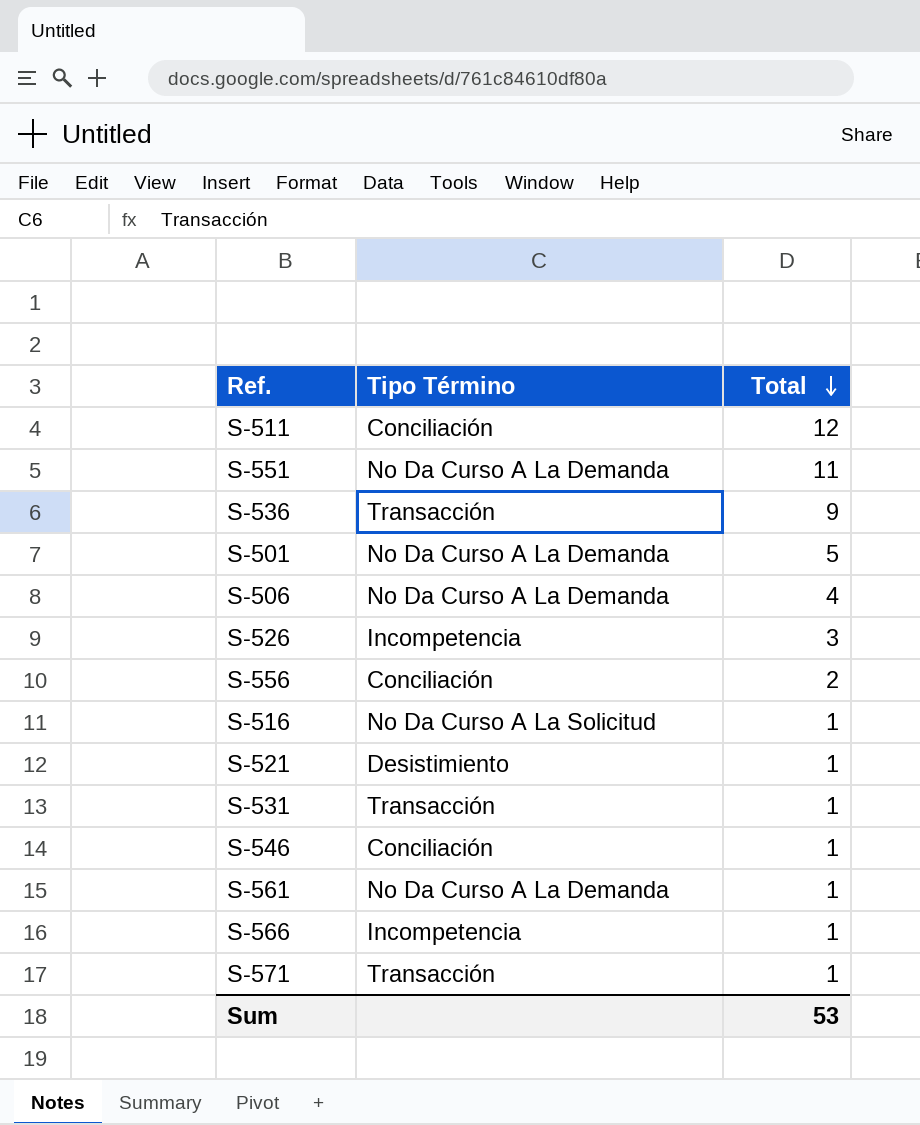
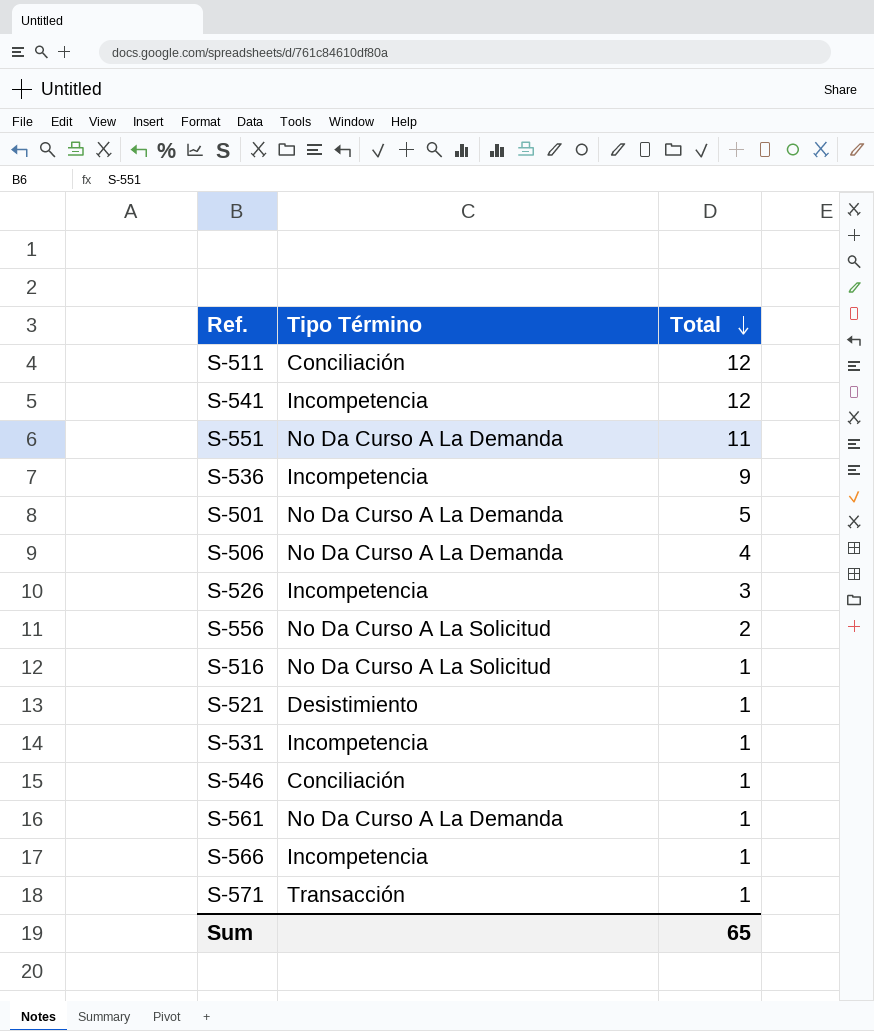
row S-541: none -> Incompetencia | 12
S-536 | Tipo Término: Transacción -> Incompetencia
S-556 | Tipo Término: Conciliación -> No Da Curso A La Solicitud
S-531 | Tipo Término: Transacción -> Incompetencia
Sum | Total: 53 -> 65

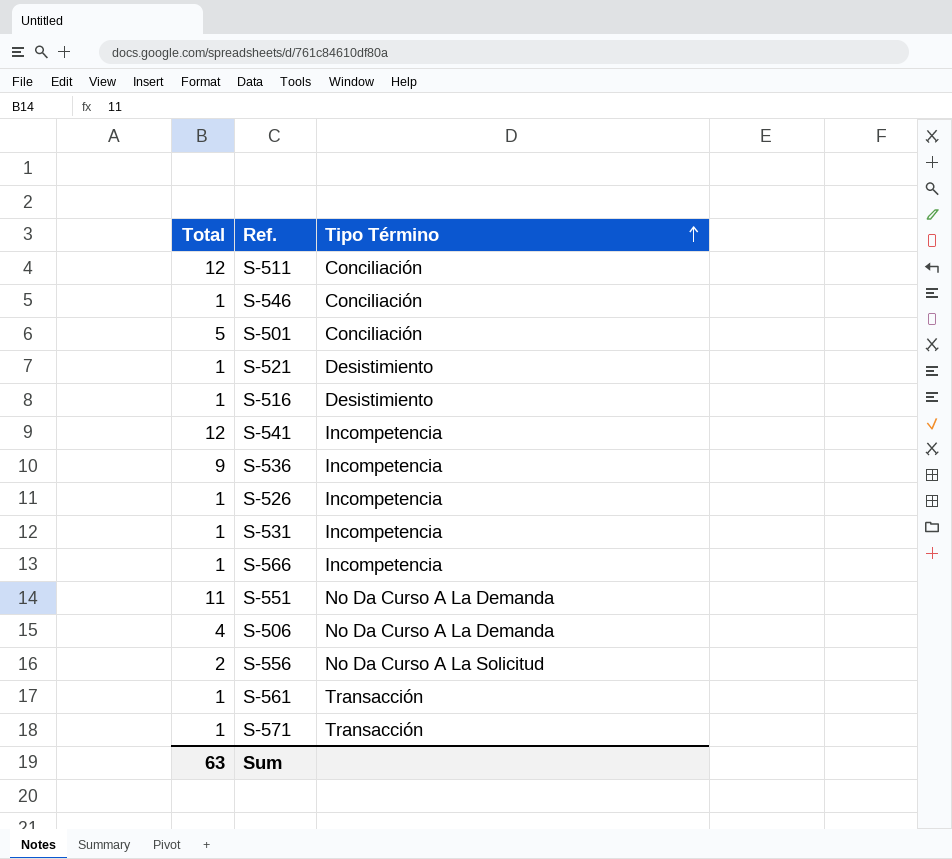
row order: Total descending -> Tipo Término ascending
column Total | position: 3 -> 1
S-501 | Tipo Término: No Da Curso A La Demanda -> Conciliación
S-516 | Tipo Término: No Da Curso A La Solicitud -> Desistimiento
S-526 | Total: 3 -> 1
S-561 | Tipo Término: No Da Curso A La Demanda -> Transacción
Sum | Total: 65 -> 63

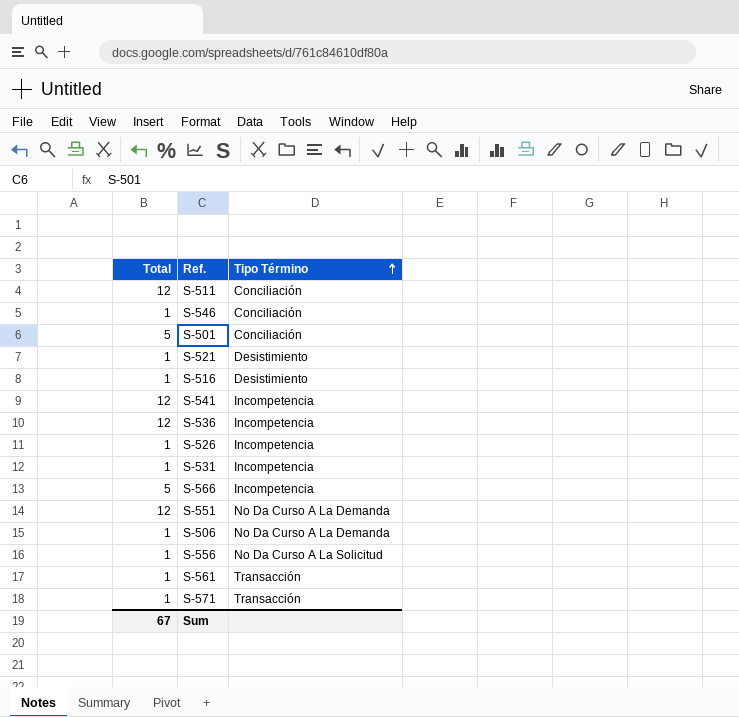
S-536 | Total: 9 -> 12
S-566 | Total: 1 -> 5
S-551 | Total: 11 -> 12
S-506 | Total: 4 -> 1
S-556 | Total: 2 -> 1
Sum | Total: 63 -> 67

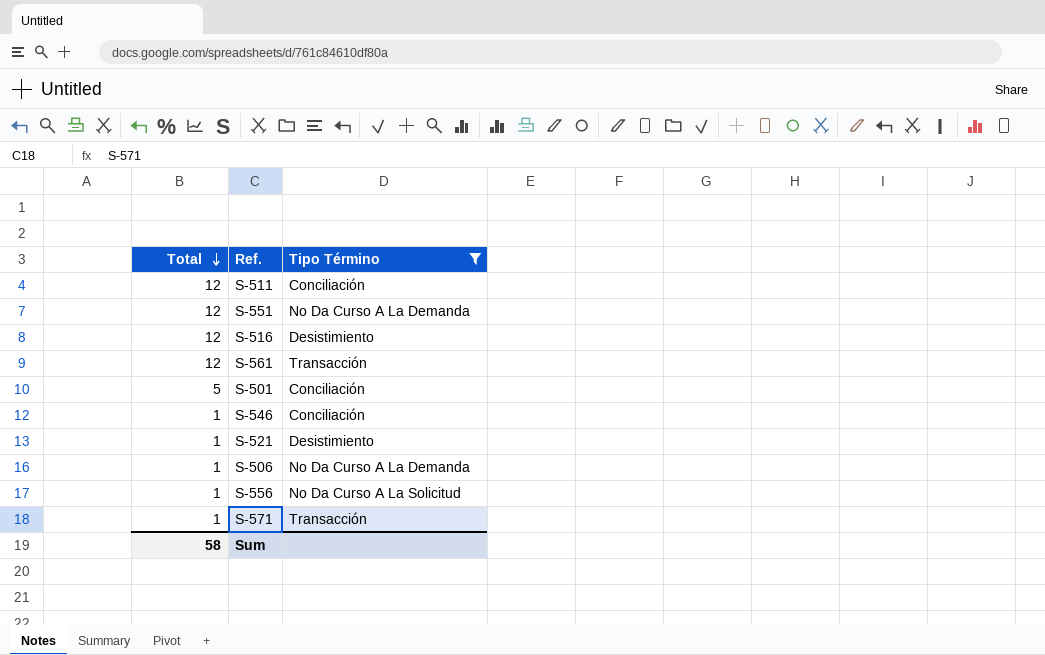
filter: none -> Tipo Término != Incompetencia
row order: Tipo Término ascending -> Total descending
S-516 | Total: 1 -> 12
S-561 | Total: 1 -> 12
Sum | Total: 67 -> 58

